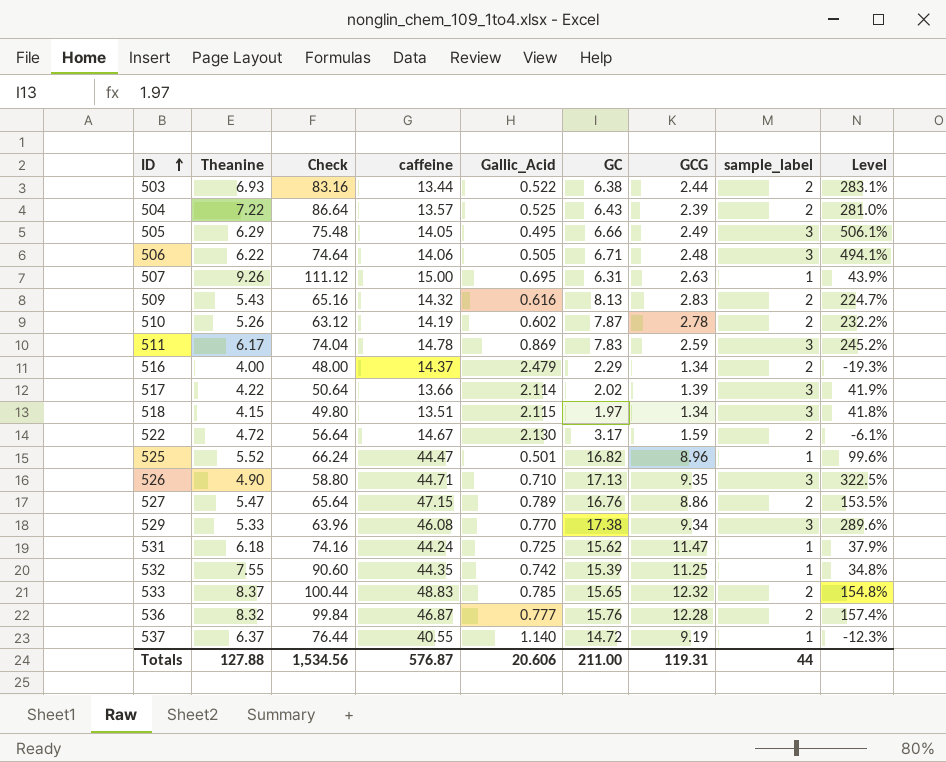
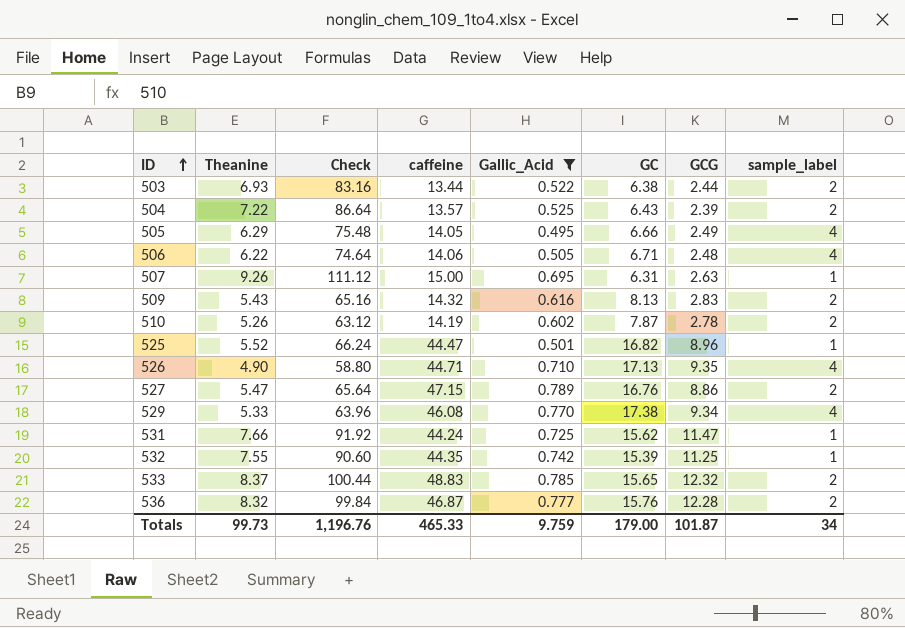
filter: none -> Gallic_Acid <= 0.789
column Level | formula: ([sample_label] - [Gallic_Acid]) / [Gallic_Acid] -> none
505 | sample_label: 3 -> 4
506 | sample_label: 3 -> 4
526 | sample_label: 3 -> 4
529 | sample_label: 3 -> 4
531 | Theanine: 6.18 -> 7.66
531 | Check: 74.16 -> 91.92
Totals | Theanine: 127.88 -> 99.73
Totals | Check: 1,534.56 -> 1,196.76
Totals | caffeine: 576.87 -> 465.33
Totals | Gallic_Acid: 20.606 -> 9.759
Totals | GC: 211.00 -> 179.00
Totals | GCG: 119.31 -> 101.87
Totals | sample_label: 44 -> 34

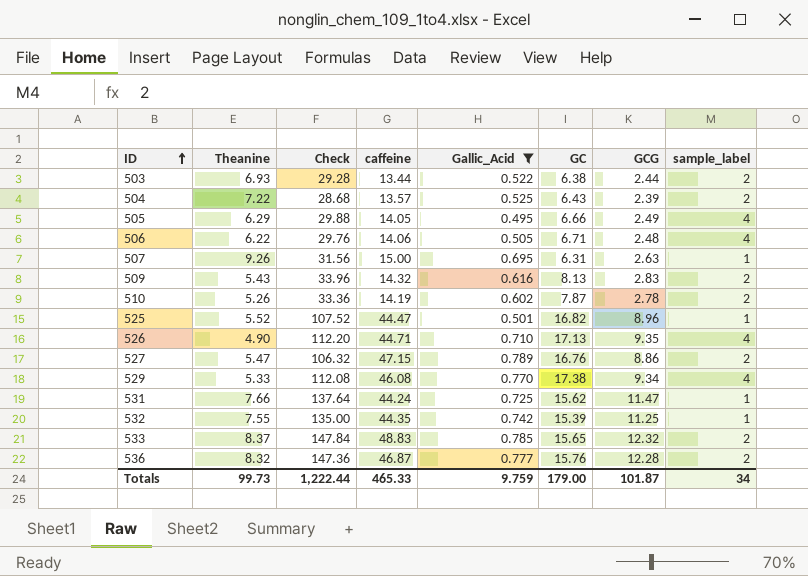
column Check | formula: [Theanine] * 12 -> [GCG] * 12
Totals | Check: 1,196.76 -> 1,222.44

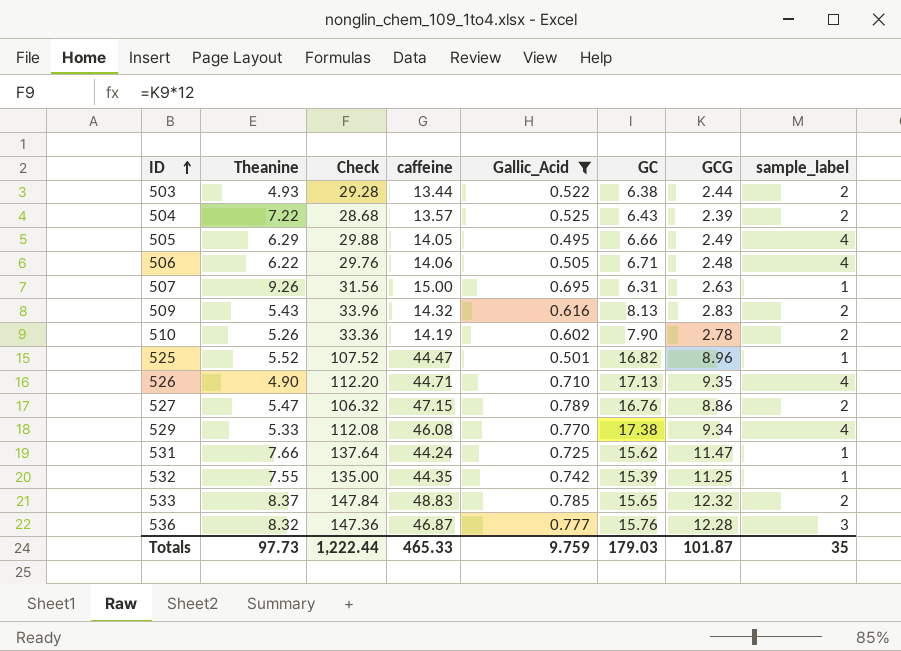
503 | Theanine: 6.93 -> 4.93
510 | GC: 7.87 -> 7.90
536 | sample_label: 2 -> 3
Totals | Theanine: 99.73 -> 97.73
Totals | GC: 179.00 -> 179.03
Totals | sample_label: 34 -> 35

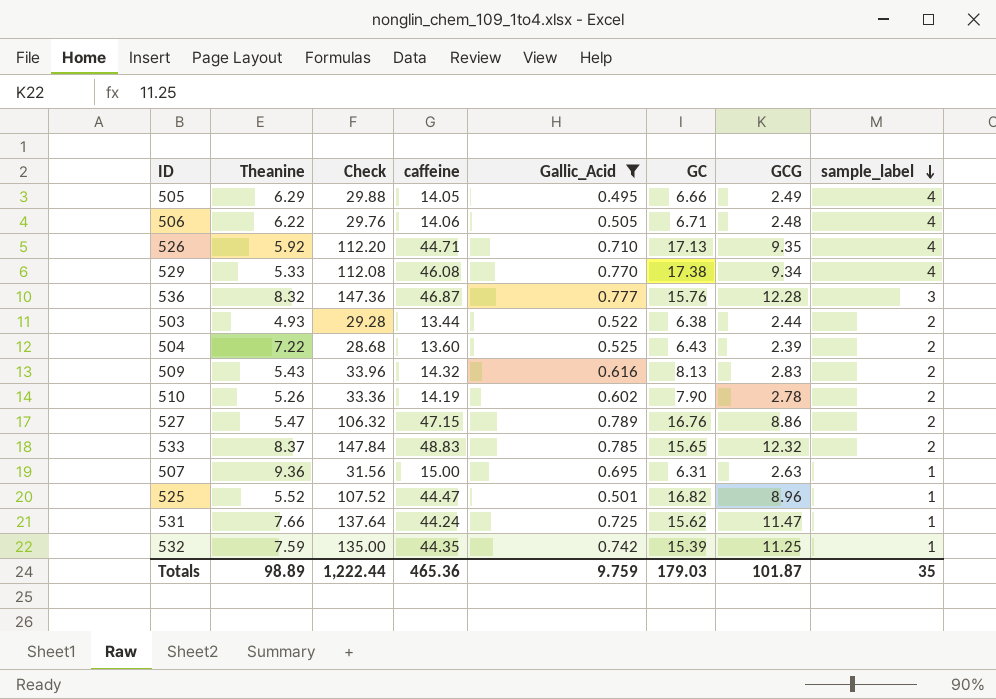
row order: ID ascending -> sample_label descending
526 | Theanine: 4.90 -> 5.92
504 | caffeine: 13.57 -> 13.60
507 | Theanine: 9.26 -> 9.36
532 | Theanine: 7.55 -> 7.59
Totals | Theanine: 97.73 -> 98.89
Totals | caffeine: 465.33 -> 465.36

